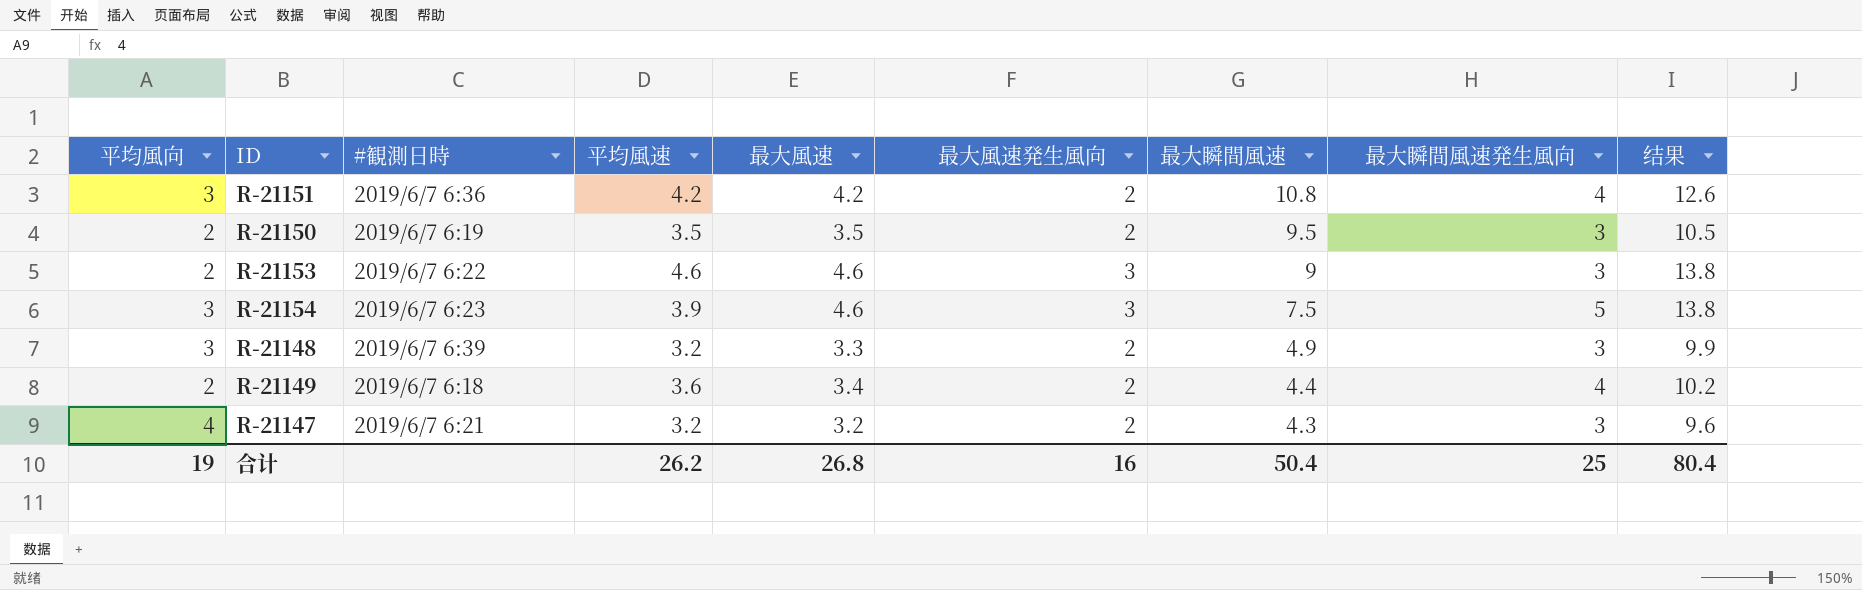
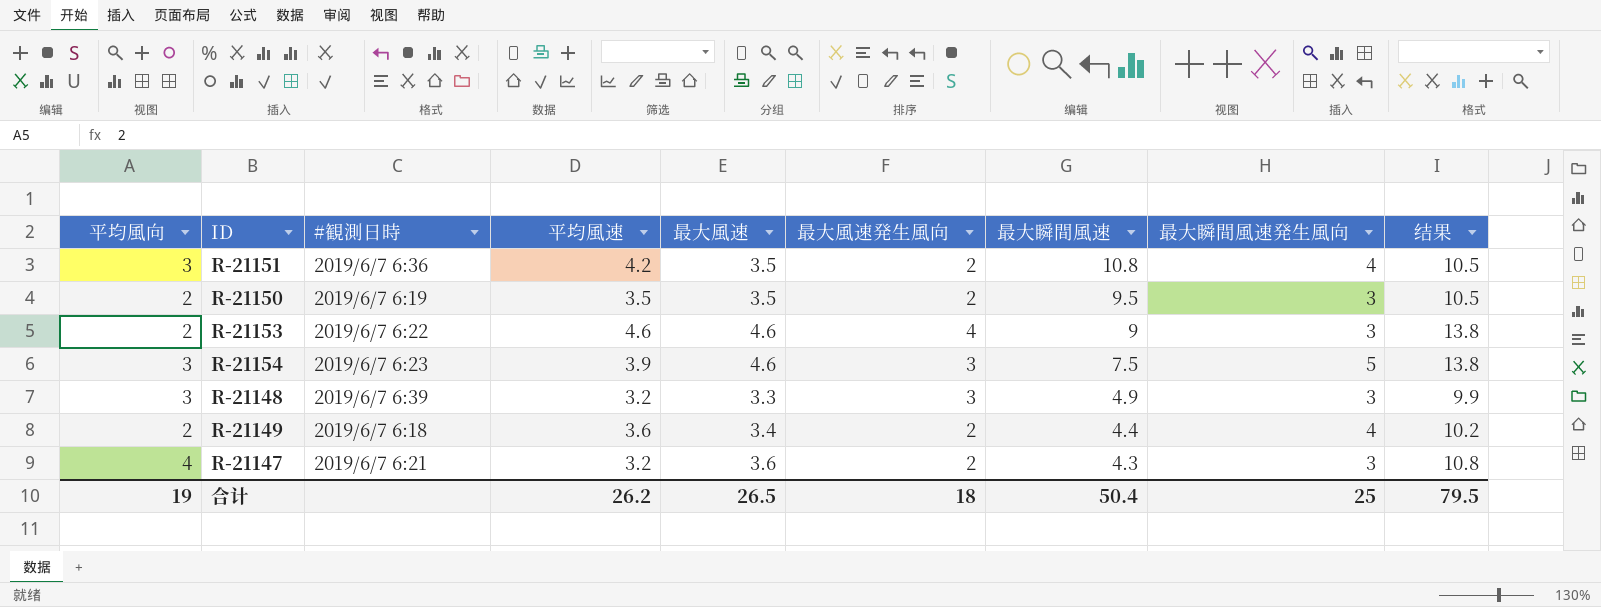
R-21151 | 最大風速: 4.2 -> 3.5
R-21151 | 结果: 12.6 -> 10.5
R-21153 | 最大風速発生風向: 3 -> 4
R-21148 | 最大風速発生風向: 2 -> 3
R-21147 | 最大風速: 3.2 -> 3.6
R-21147 | 结果: 9.6 -> 10.8
合计 | 最大風速: 26.8 -> 26.5
合计 | 最大風速発生風向: 16 -> 18
合计 | 结果: 80.4 -> 79.5

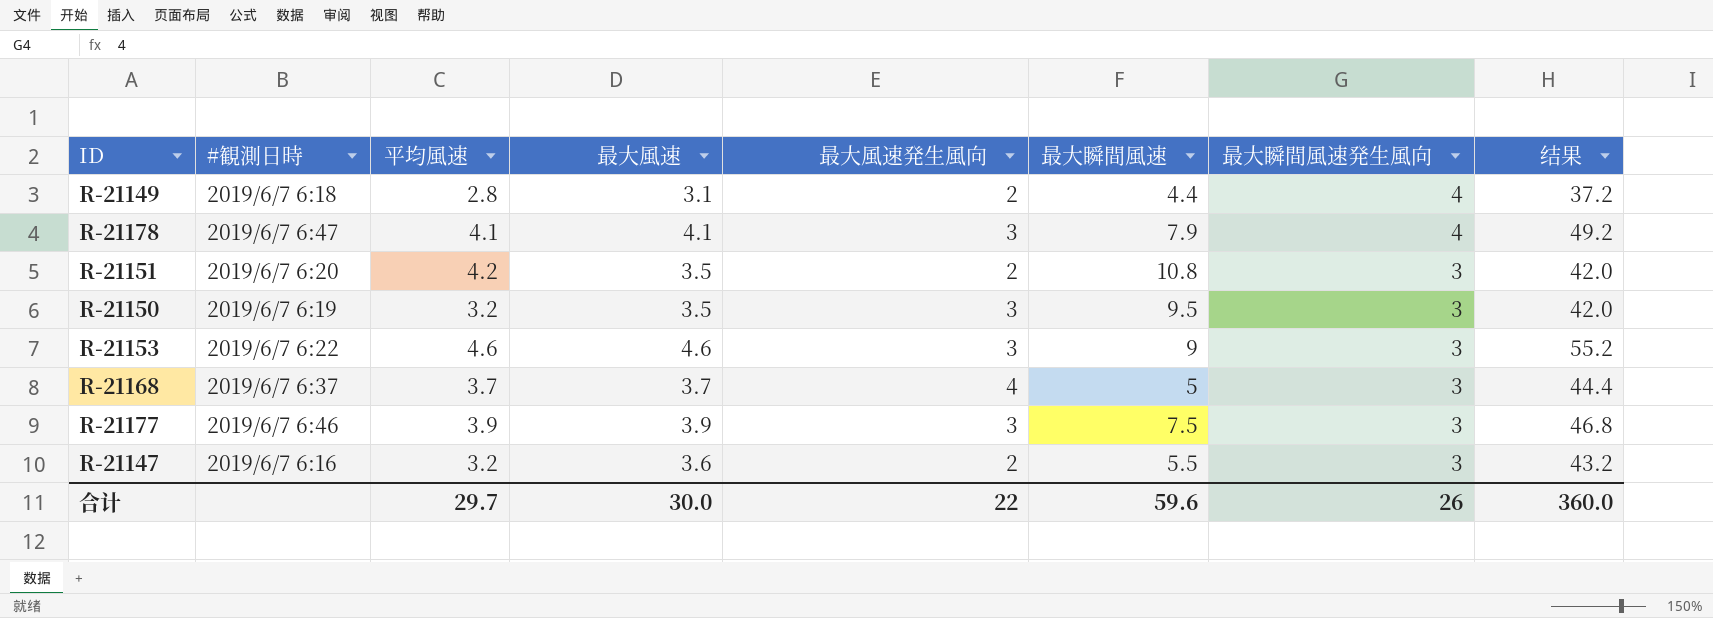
row order: 最大瞬間風速 descending -> 最大瞬間風速発生風向 descending
column 平均風向 | position: 1 -> none
column 结果 | formula: [最大風速] * 3 -> [最大風速] * 12
row R-21154: 3 | 2019/6/7 6:23 | 3.9 | 4.6 | 3 | 7.5 | 5 | 13.8 -> none
row R-21148: 3 | 2019/6/7 6:39 | 3.2 | 3.3 | 3 | 4.9 | 3 | 9.9 -> none
R-21149 | 平均風速: 3.6 -> 2.8
R-21149 | 最大風速: 3.4 -> 3.1
row R-21178: none -> 2019/6/7 6:47 | 4.1 | 4.1 | 3 | 7.9 | 4 | 49.2
R-21151 | #観測日時: 2019/6/7 6:36 -> 2019/6/7 6:20
R-21151 | 最大瞬間風速発生風向: 4 -> 3
R-21150 | 平均風速: 3.5 -> 3.2
R-21150 | 最大風速発生風向: 2 -> 3
R-21153 | 最大風速発生風向: 4 -> 3
row R-21168: none -> 2019/6/7 6:37 | 3.7 | 3.7 | 4 | 5 | 3 | 44.4
row R-21177: none -> 2019/6/7 6:46 | 3.9 | 3.9 | 3 | 7.5 | 3 | 46.8
R-21147 | #観測日時: 2019/6/7 6:21 -> 2019/6/7 6:16
R-21147 | 最大瞬間風速: 4.3 -> 5.5
合计 | 平均風速: 26.2 -> 29.7
合计 | 最大風速: 26.5 -> 30.0
合计 | 最大風速発生風向: 18 -> 22
合计 | 最大瞬間風速: 50.4 -> 59.6
合计 | 最大瞬間風速発生風向: 25 -> 26
合计 | 结果: 79.5 -> 360.0

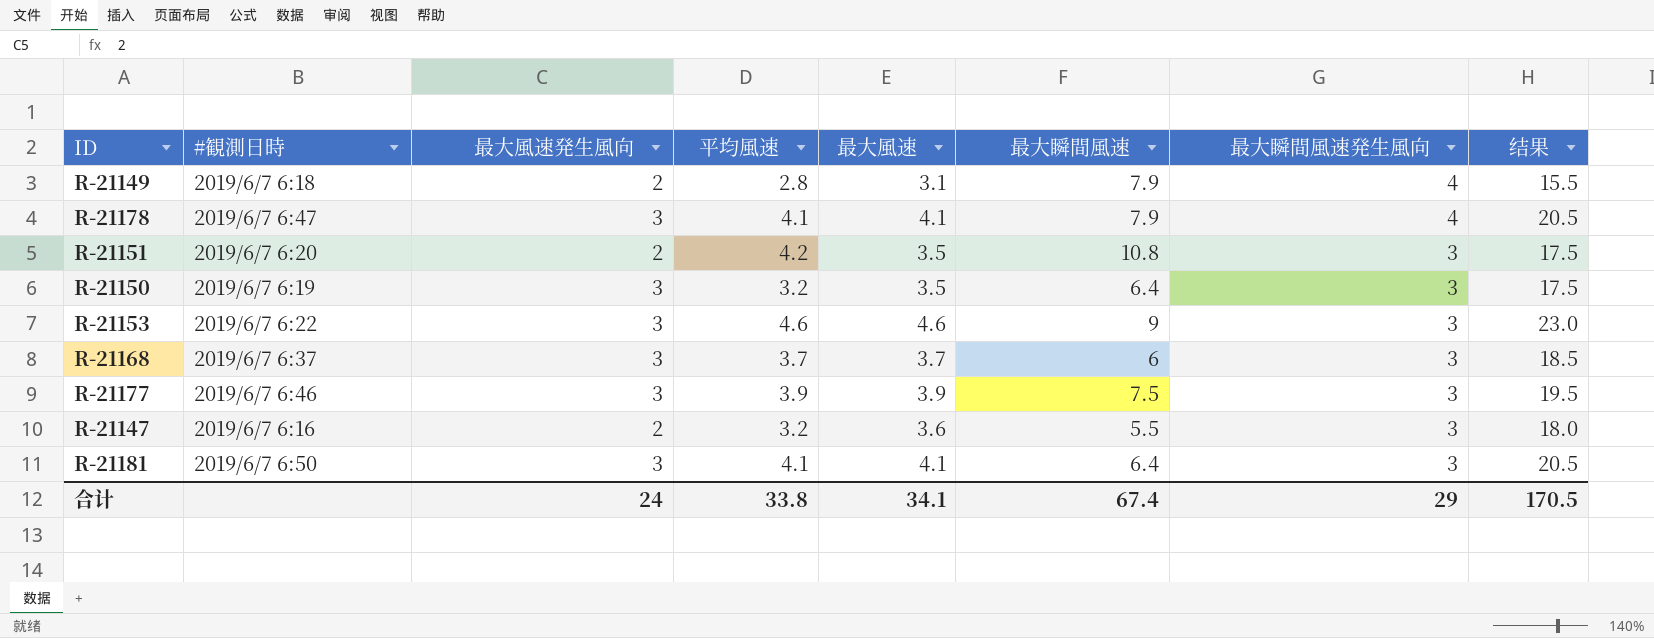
column 最大風速発生風向 | position: 5 -> 3
column 结果 | formula: [最大風速] * 12 -> [最大風速] * 5
R-21149 | 最大瞬間風速: 4.4 -> 7.9
R-21150 | 最大瞬間風速: 9.5 -> 6.4
R-21168 | 最大風速発生風向: 4 -> 3
R-21168 | 最大瞬間風速: 5 -> 6
row R-21181: none -> 2019/6/7 6:50 | 3 | 4.1 | 4.1 | 6.4 | 3 | 20.5
合计 | 最大風速発生風向: 22 -> 24
合计 | 平均風速: 29.7 -> 33.8
合计 | 最大風速: 30.0 -> 34.1
合计 | 最大瞬間風速: 59.6 -> 67.4
合计 | 最大瞬間風速発生風向: 26 -> 29
合计 | 结果: 360.0 -> 170.5

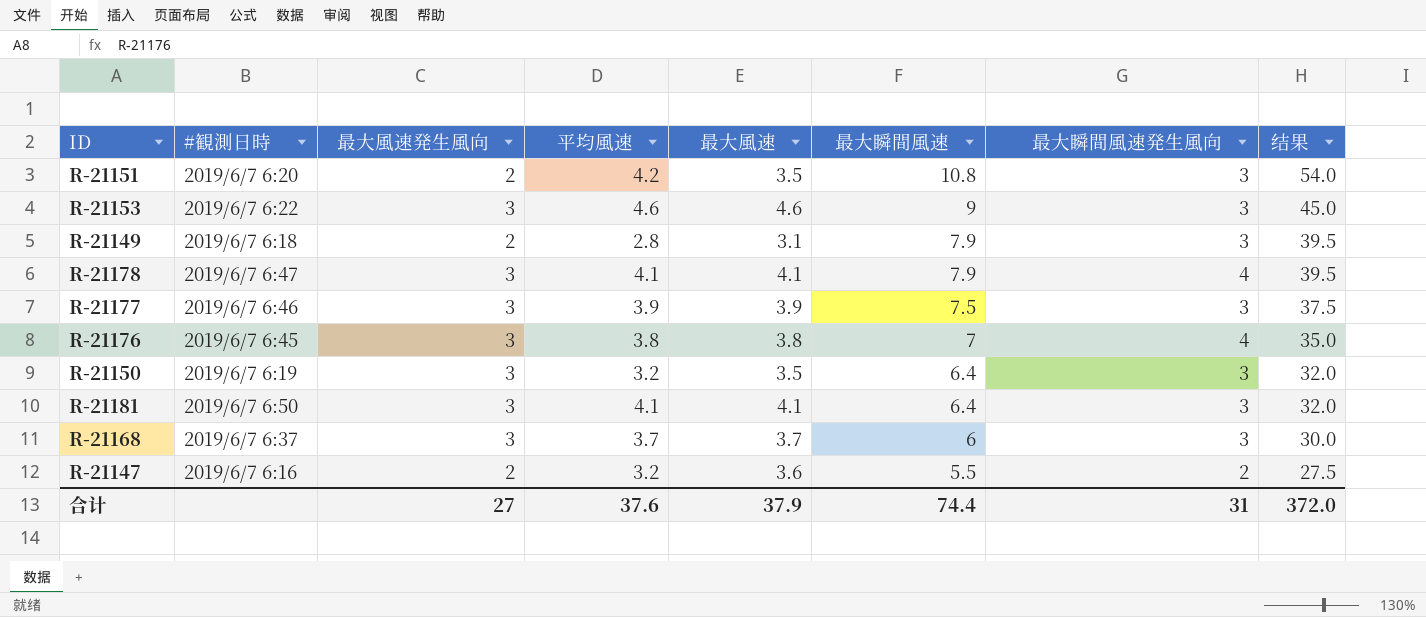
row order: 最大瞬間風速発生風向 descending -> 最大瞬間風速 descending
column 结果 | formula: [最大風速] * 5 -> [最大瞬間風速] * 5
R-21149 | 最大瞬間風速発生風向: 4 -> 3
row R-21176: none -> 2019/6/7 6:45 | 3 | 3.8 | 3.8 | 7 | 4 | 35.0
R-21147 | 最大瞬間風速発生風向: 3 -> 2
合计 | 最大風速発生風向: 24 -> 27
合计 | 平均風速: 33.8 -> 37.6
合计 | 最大風速: 34.1 -> 37.9
合计 | 最大瞬間風速: 67.4 -> 74.4
合计 | 最大瞬間風速発生風向: 29 -> 31
合计 | 结果: 170.5 -> 372.0

